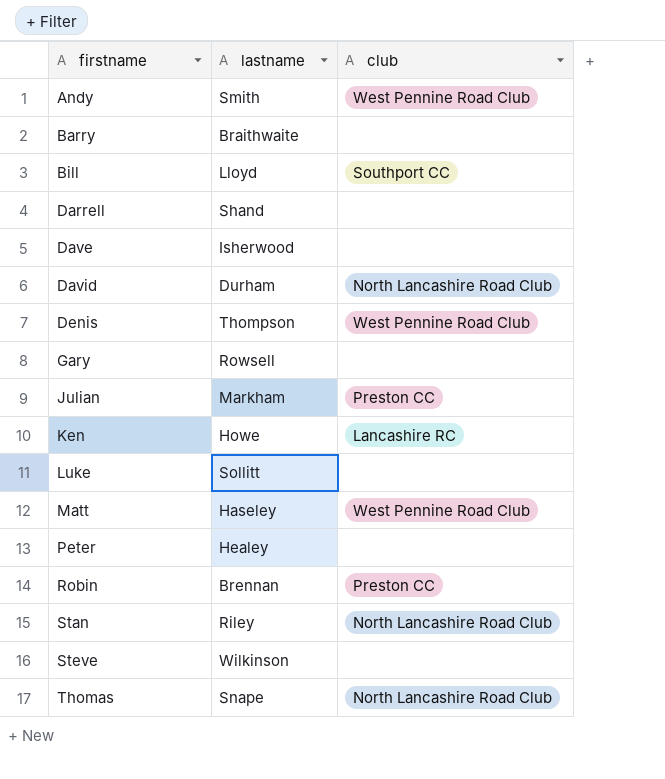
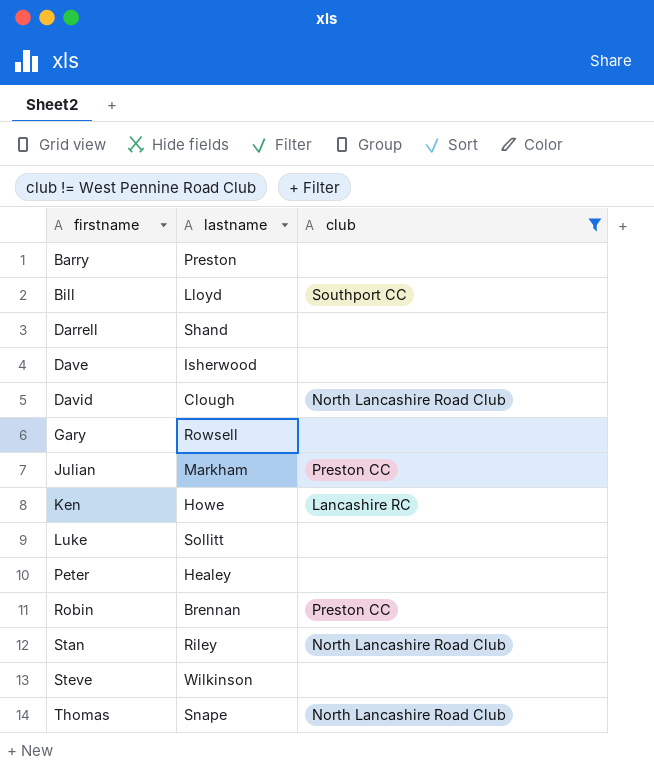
filter: none -> club != West Pennine Road Club
Barry | lastname: Braithwaite -> Preston
David | lastname: Durham -> Clough

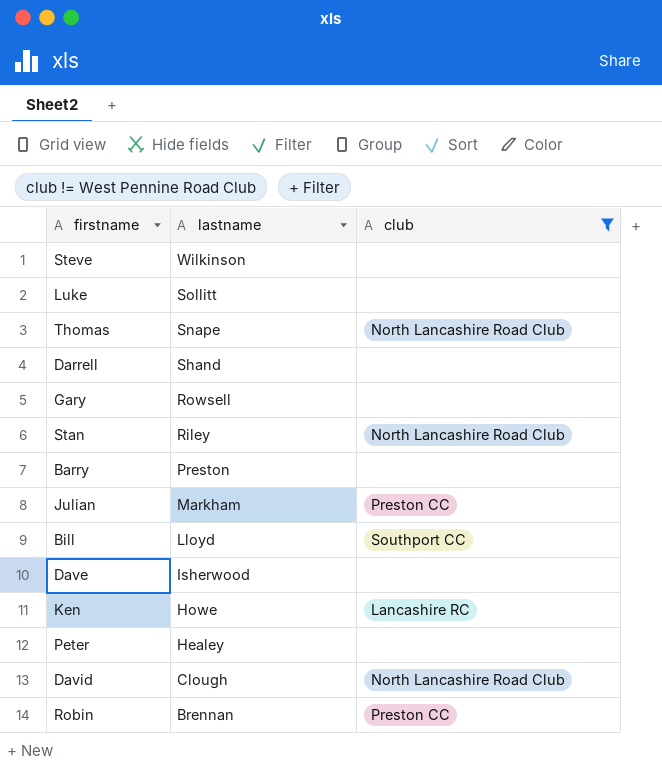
row order: firstname ascending -> lastname descending

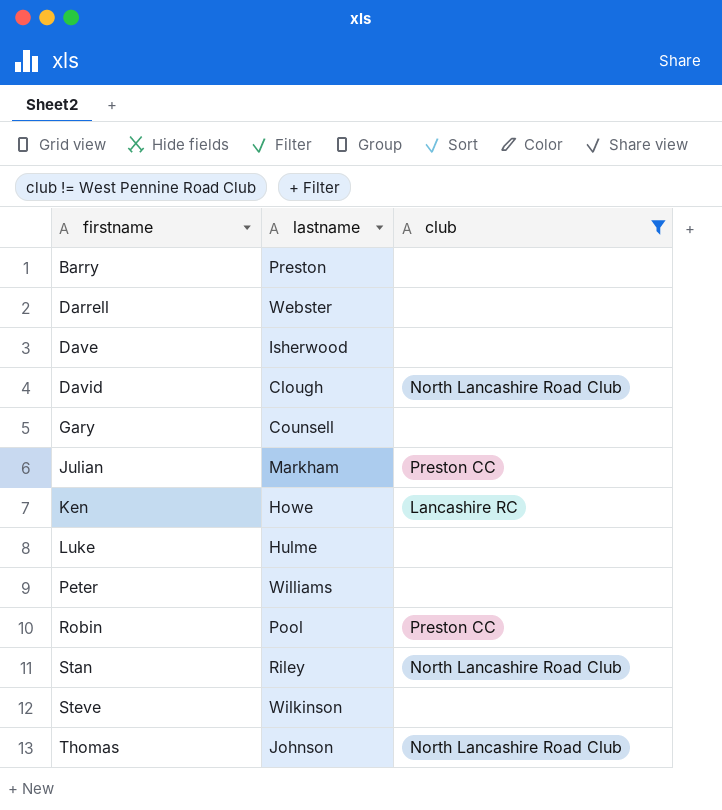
row order: lastname descending -> firstname ascending
row Bill: Lloyd | Southport CC -> none
Darrell | lastname: Shand -> Webster
Gary | lastname: Rowsell -> Counsell
Luke | lastname: Sollitt -> Hulme
Peter | lastname: Healey -> Williams
Robin | lastname: Brennan -> Pool
Thomas | lastname: Snape -> Johnson

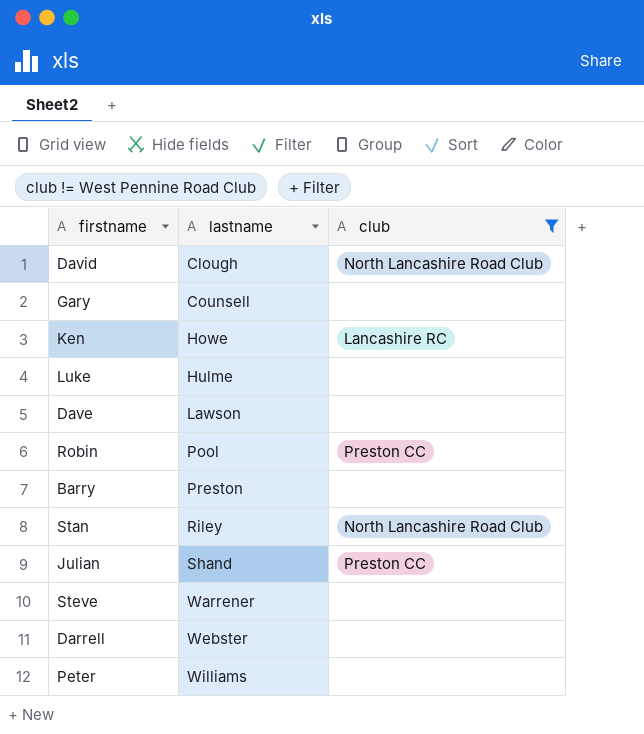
row order: firstname ascending -> lastname ascending
row Thomas: Johnson | North Lancashire Road Club -> none
Dave | lastname: Isherwood -> Lawson
Julian | lastname: Markham -> Shand
Steve | lastname: Wilkinson -> Warrener

